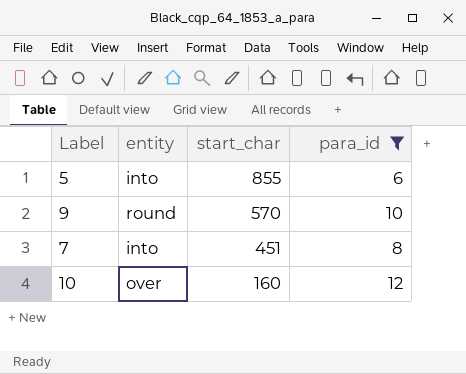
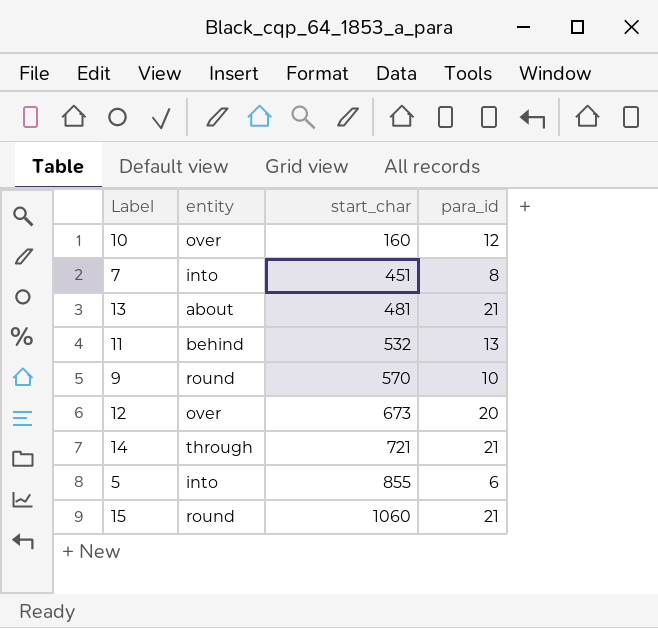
filter: para_id <= 12 -> none
row order: start_char descending -> start_char ascending

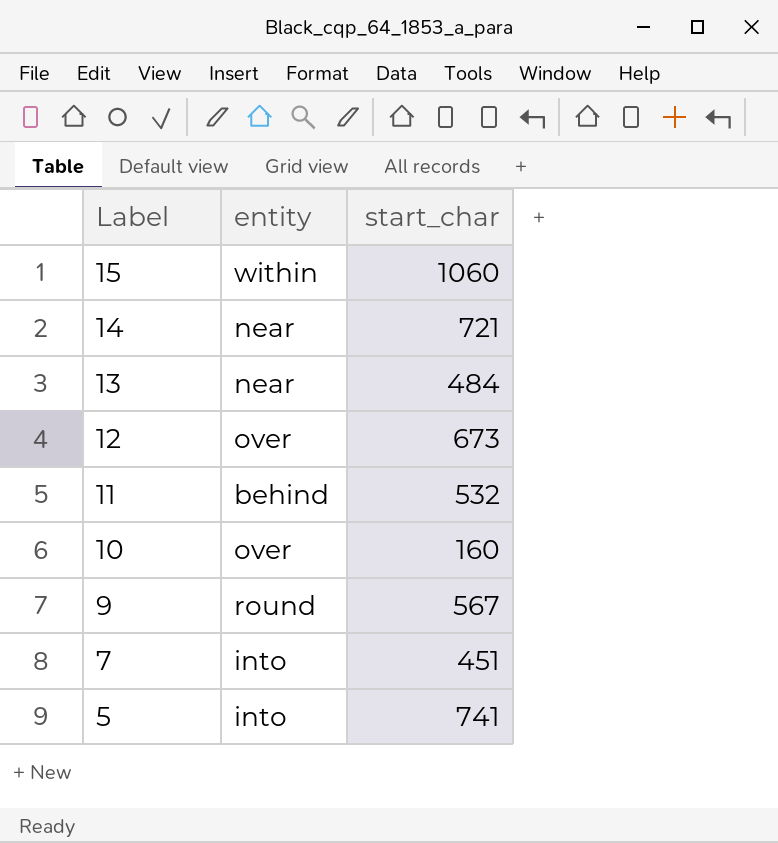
row order: start_char ascending -> Label descending
column para_id | position: 4 -> none
15 | entity: round -> within
14 | entity: through -> near
13 | entity: about -> near
13 | start_char: 481 -> 484
9 | start_char: 570 -> 567
5 | start_char: 855 -> 741

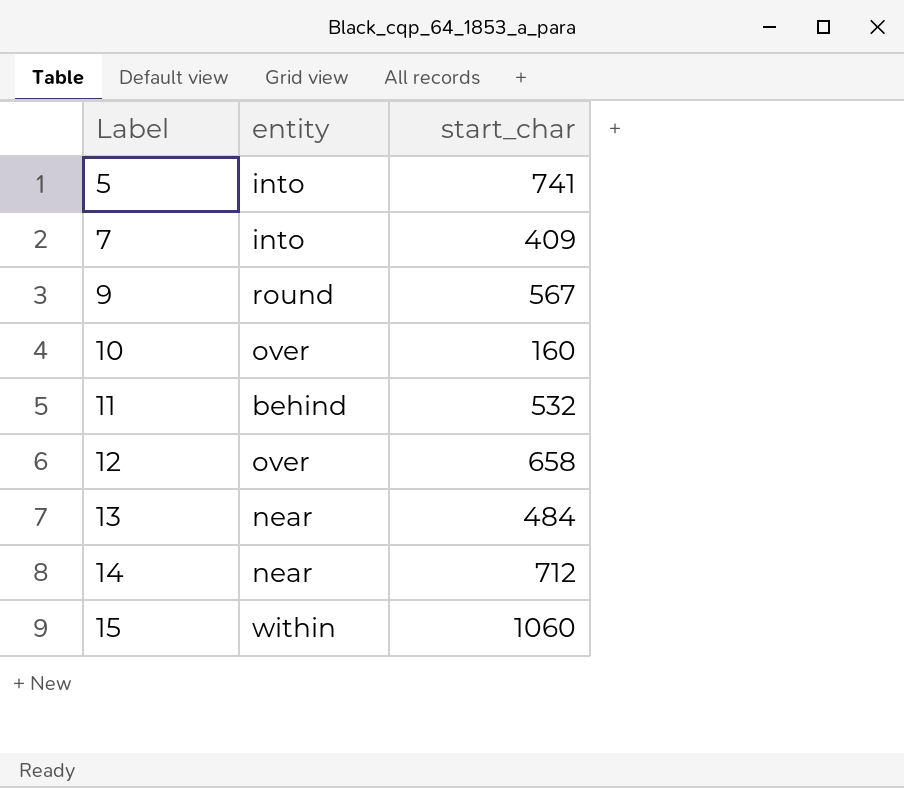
row order: Label descending -> Label ascending
7 | start_char: 451 -> 409
12 | start_char: 673 -> 658
14 | start_char: 721 -> 712

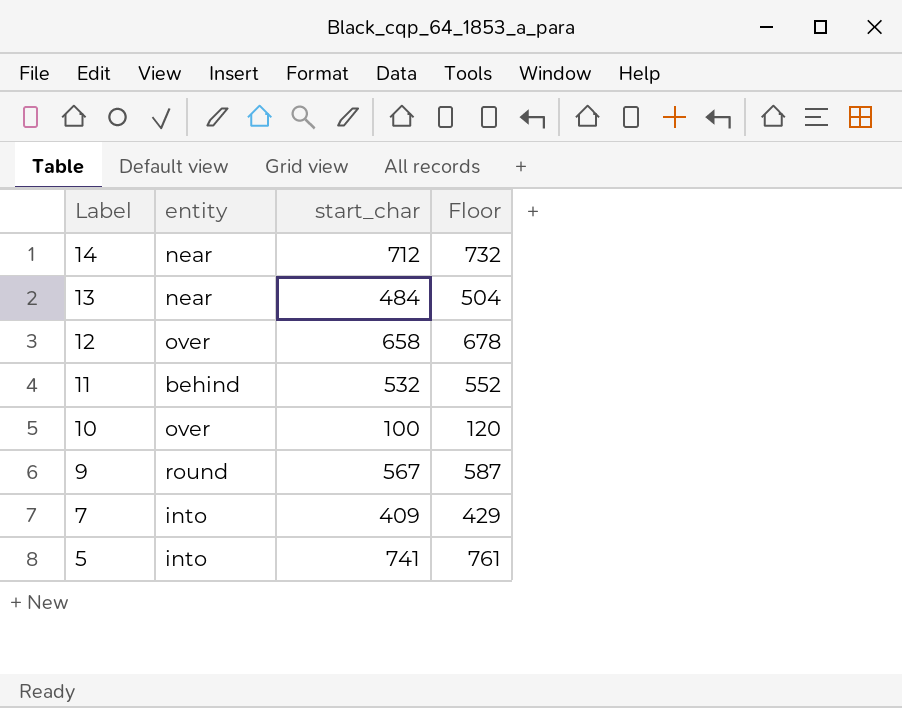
row order: Label ascending -> Label descending
column Floor | formula: none -> [start_char] + 20
row 15: within | 1060 -> none
10 | start_char: 160 -> 100

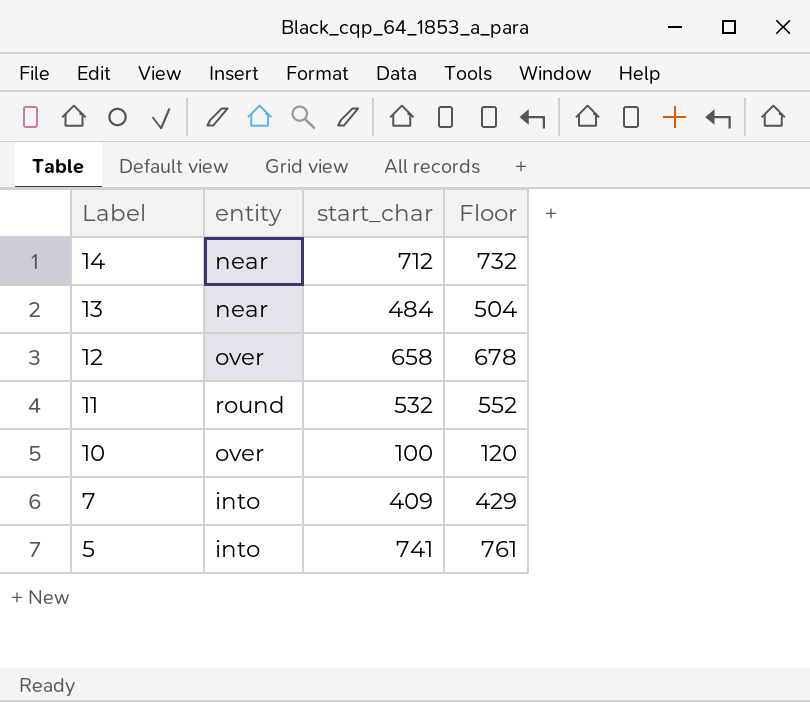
row 9: round | 567 | 587 -> none
11 | entity: behind -> round

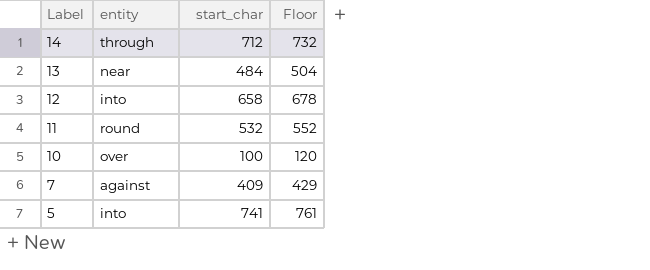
14 | entity: near -> through
12 | entity: over -> into
7 | entity: into -> against

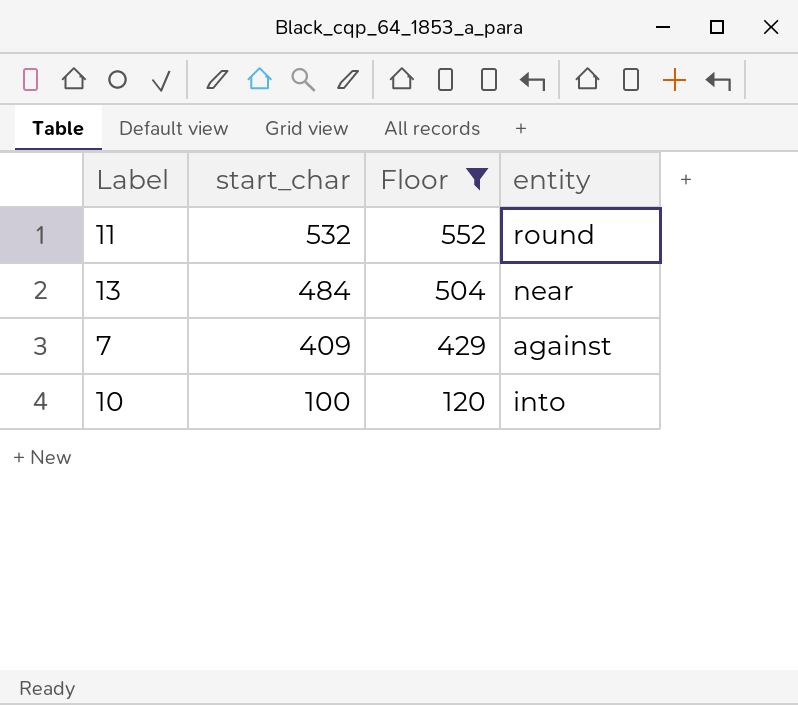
filter: none -> Floor <= 552
row order: Label descending -> start_char descending
column entity | position: 2 -> 4
10 | entity: over -> into

